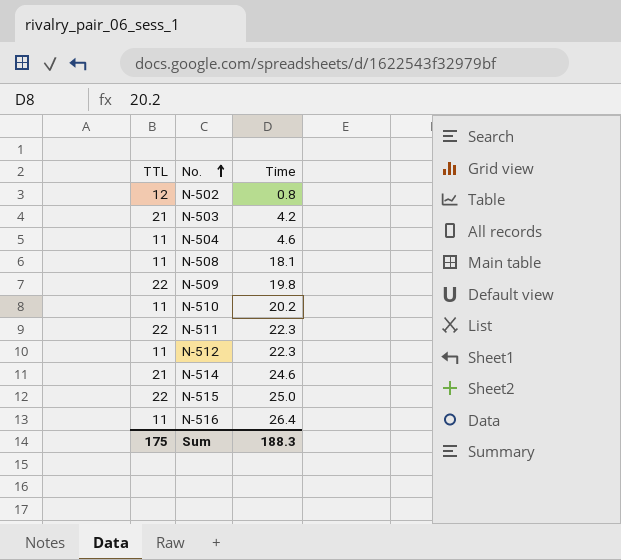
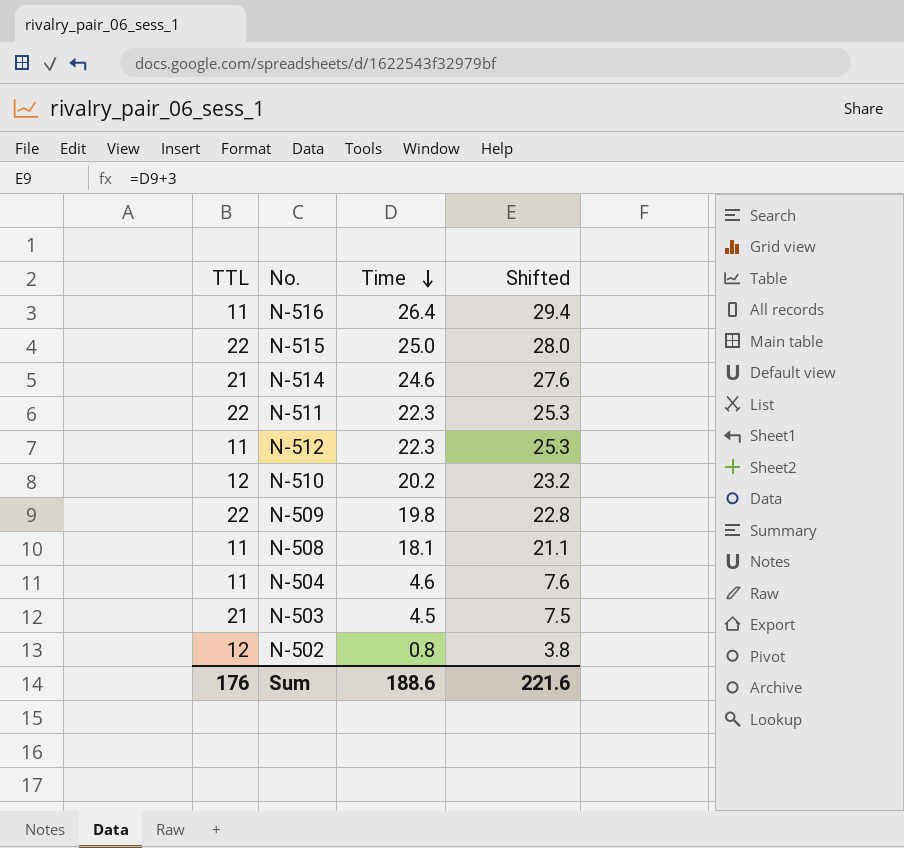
row order: No. ascending -> Time descending
column Shifted | formula: none -> [Time] + 3
N-510 | TTL: 11 -> 12
N-503 | Time: 4.2 -> 4.5
Sum | TTL: 175 -> 176
Sum | Time: 188.3 -> 188.6

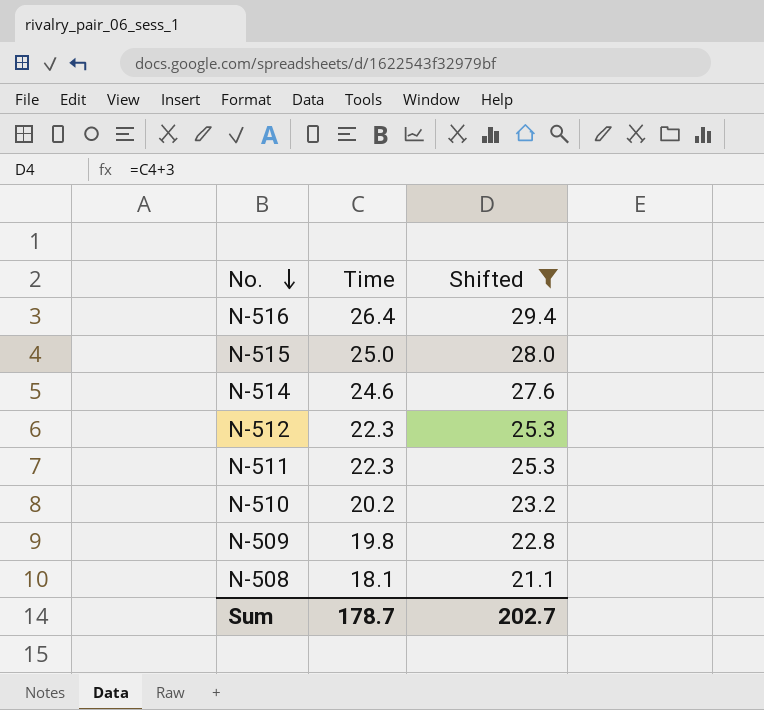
filter: none -> Shifted >= 21.1
row order: Time descending -> No. descending
column TTL | position: 1 -> none
Sum | Time: 188.6 -> 178.7
Sum | Shifted: 221.6 -> 202.7

